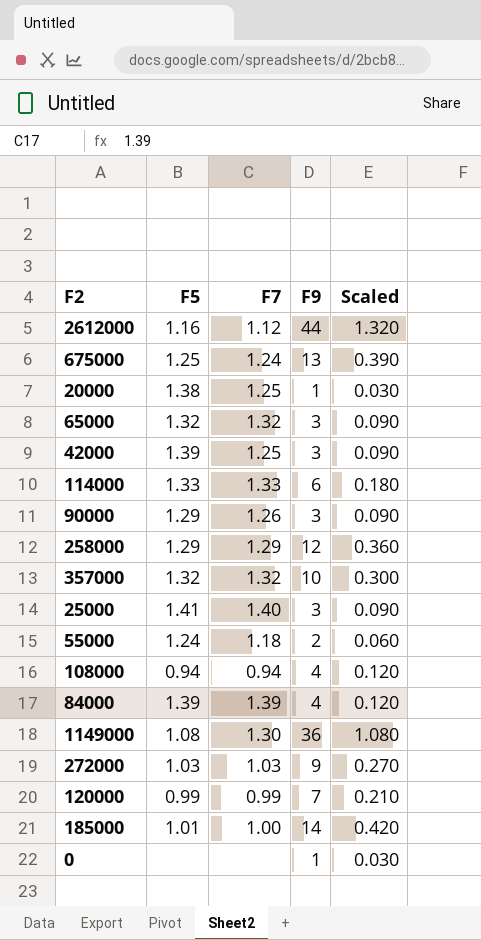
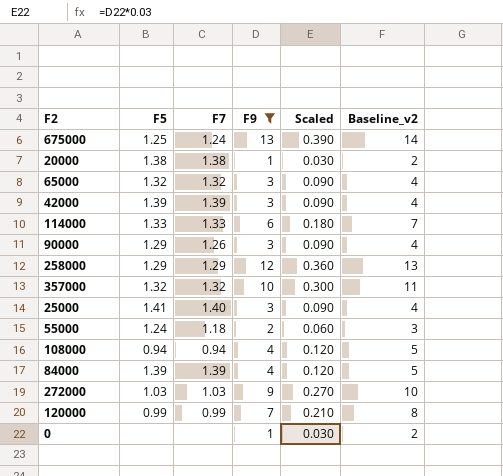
filter: none -> F9 <= 13
column Baseline_v2 | formula: none -> [F9] + 1
20000 | F7: 1.25 -> 1.38
42000 | F7: 1.25 -> 1.39

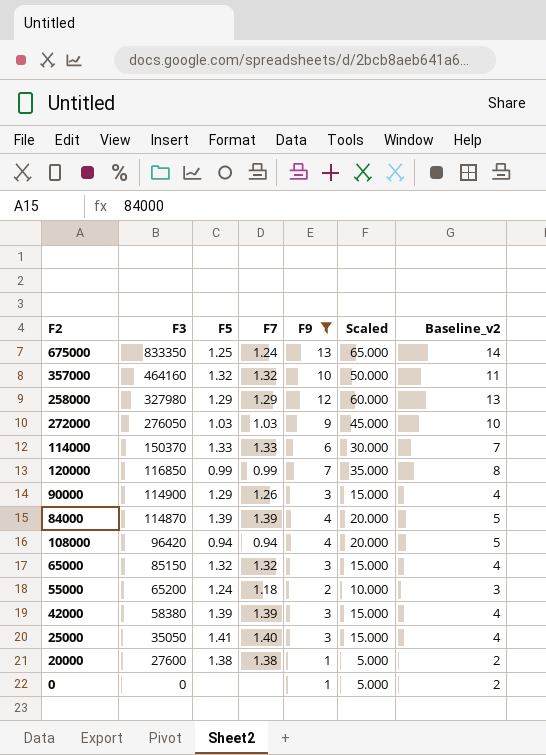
row order: none -> F3 descending
column F3 | position: none -> 2
column Scaled | formula: [F9] * 0.03 -> [F9] * 5

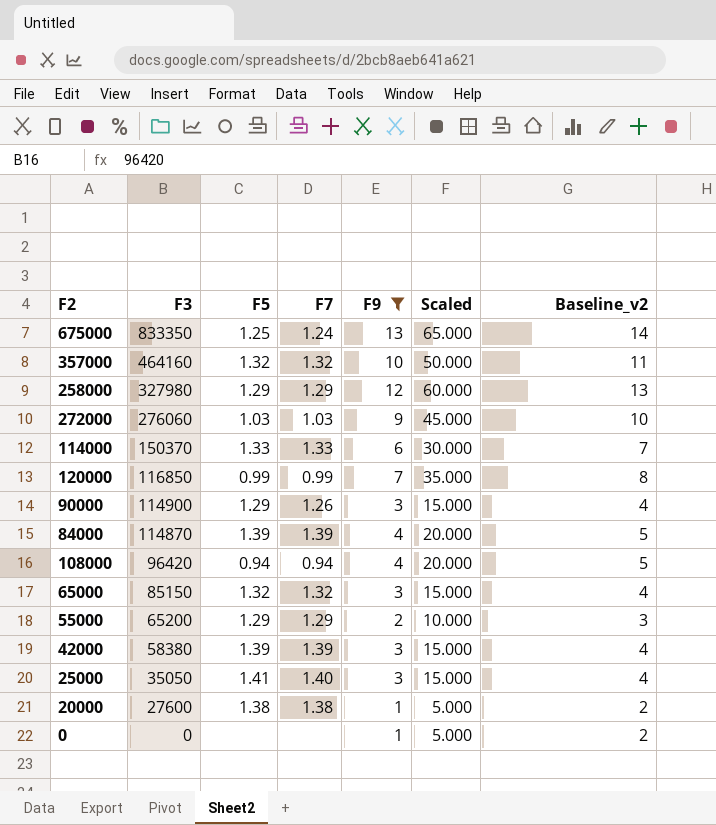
272000 | F3: 276050 -> 276060
55000 | F5: 1.24 -> 1.29
55000 | F7: 1.18 -> 1.29

